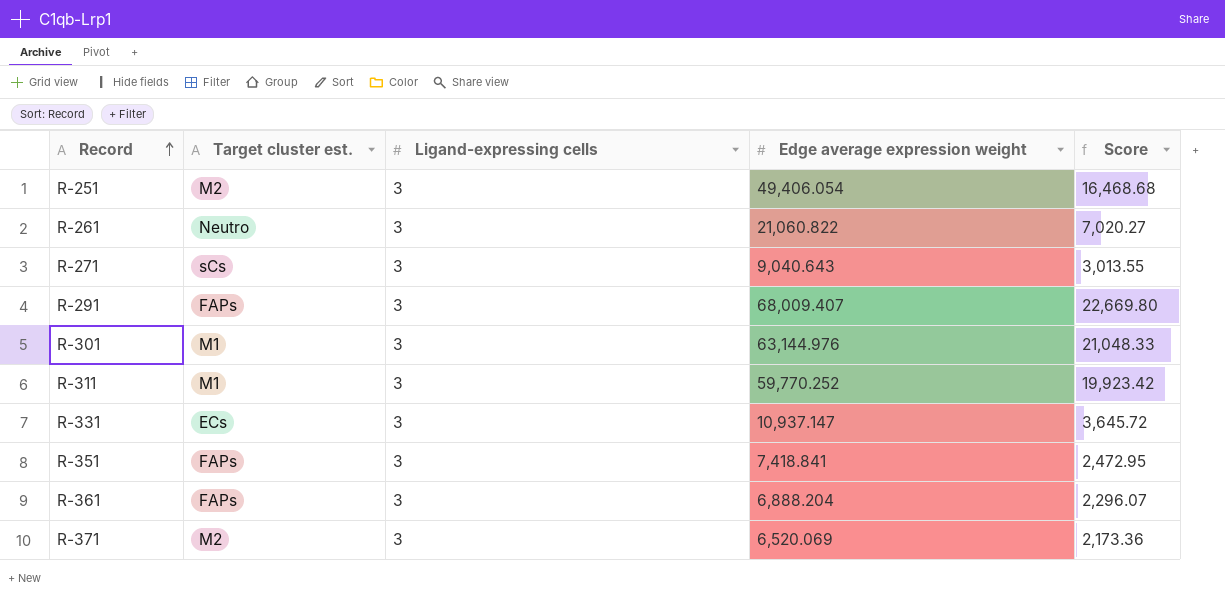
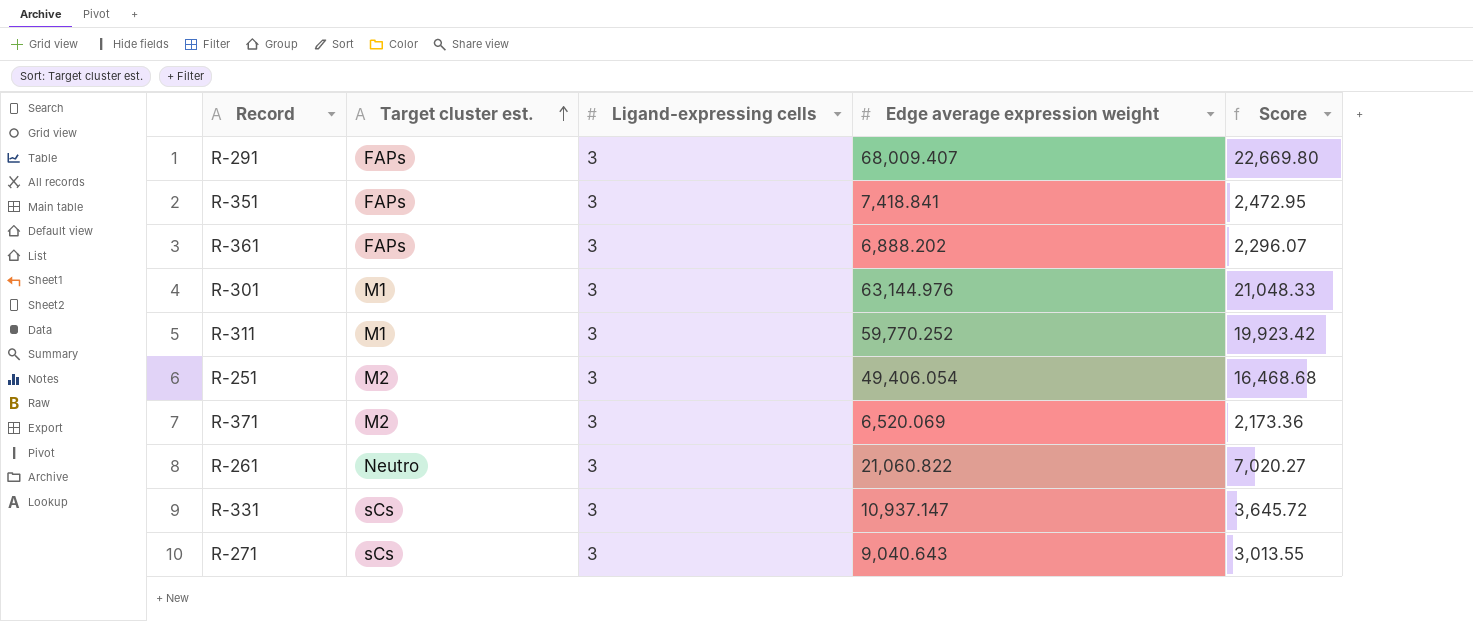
row order: Record ascending -> Target cluster est. ascending
R-361 | Edge average expression weight: 6,888.204 -> 6,888.202
R-331 | Target cluster est.: ECs -> sCs

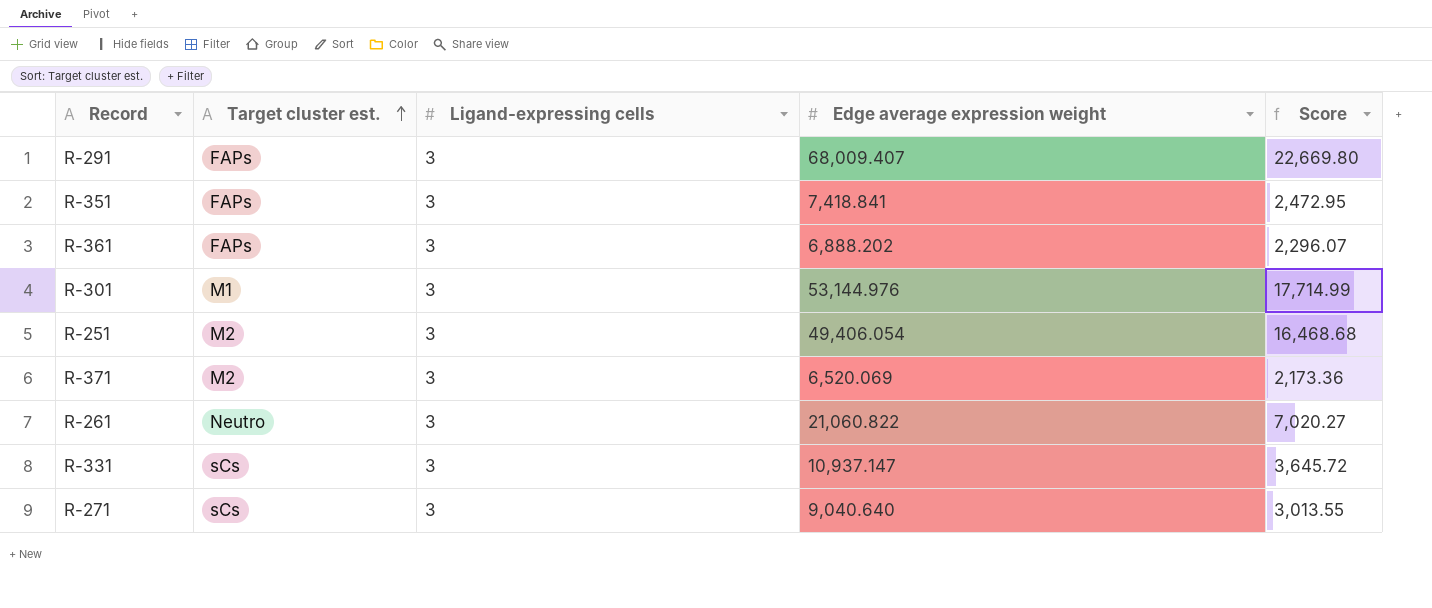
row R-311: M1 | 3 | 59,770.252 | 19,923.42 -> none
R-301 | Edge average expression weight: 63,144.976 -> 53,144.976
R-301 | Score: 21,048.33 -> 17,714.99
R-271 | Edge average expression weight: 9,040.643 -> 9,040.640

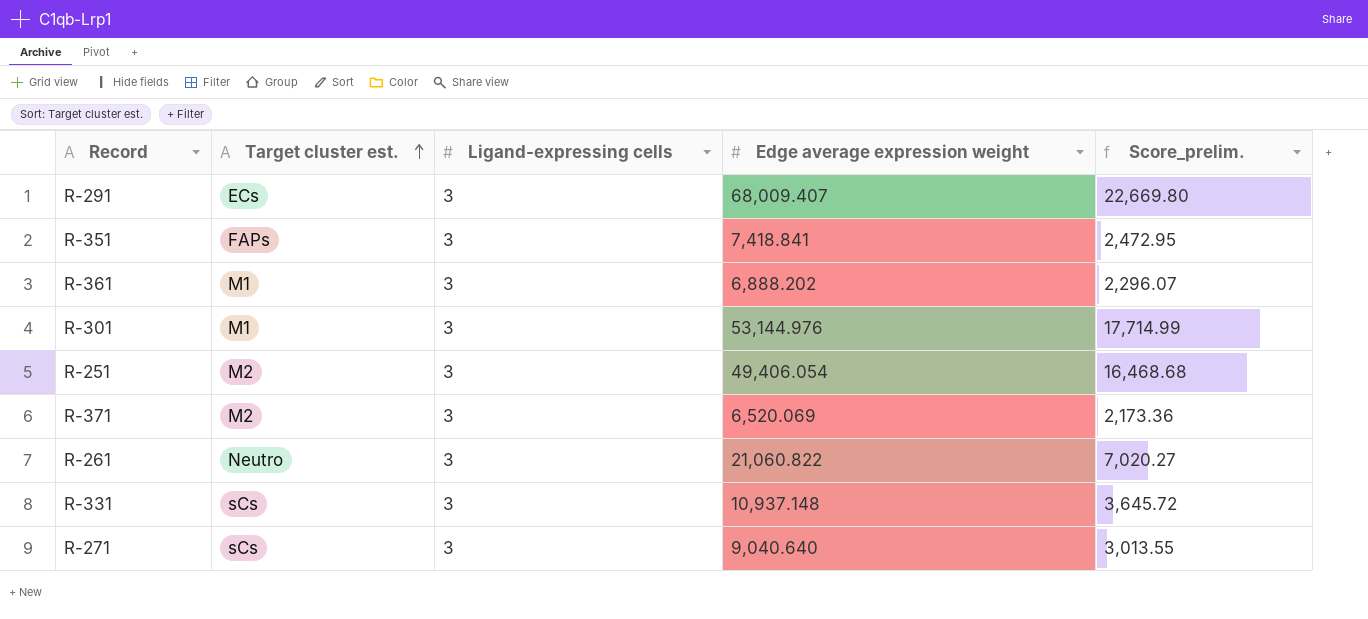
column name: Score -> Score_prelim.
R-291 | Target cluster est.: FAPs -> ECs
R-361 | Target cluster est.: FAPs -> M1
R-331 | Edge average expression weight: 10,937.147 -> 10,937.148

